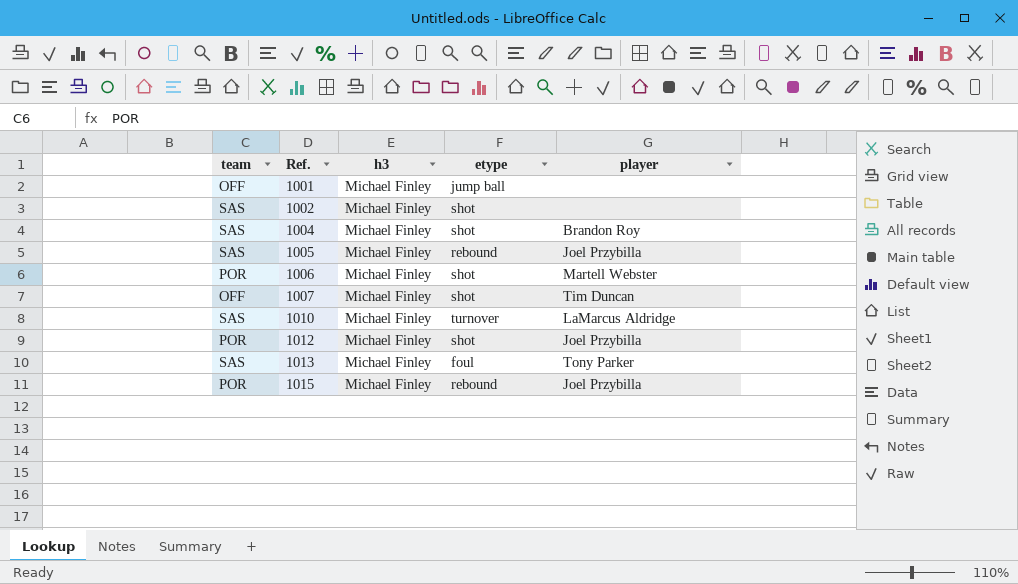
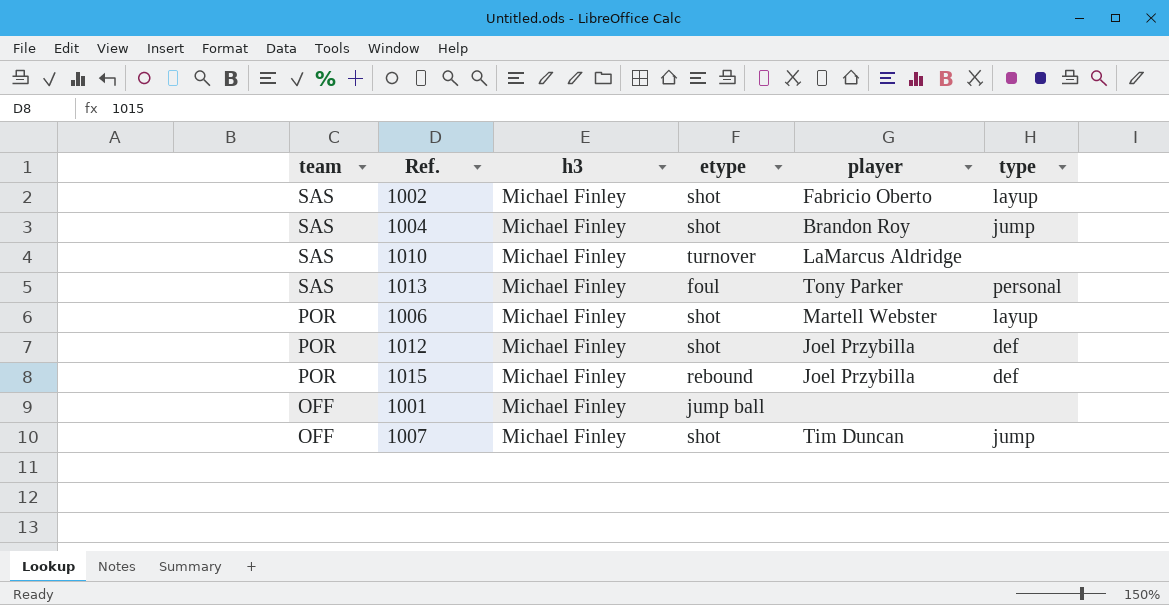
row order: Ref. ascending -> team descending
column type | position: none -> 6
row 1005: SAS | Michael Finley | rebound | Joel Przybilla -> none
1002 | player: none -> Fabricio Oberto

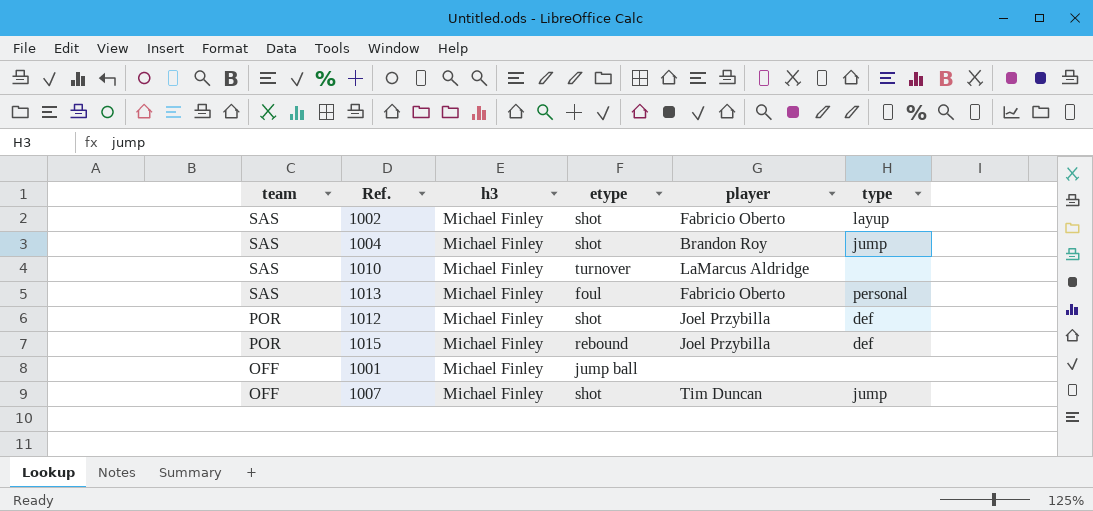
row 1006: POR | Michael Finley | shot | Martell Webster | layup -> none
1013 | player: Tony Parker -> Fabricio Oberto

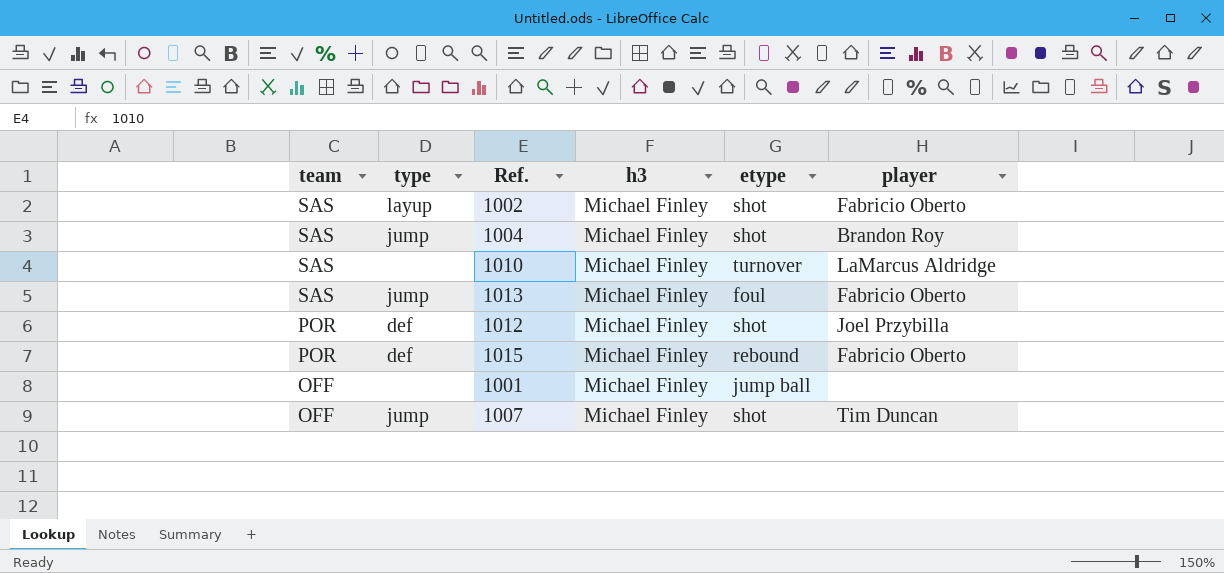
column type | position: 6 -> 2
1013 | type: personal -> jump
1015 | player: Joel Przybilla -> Fabricio Oberto

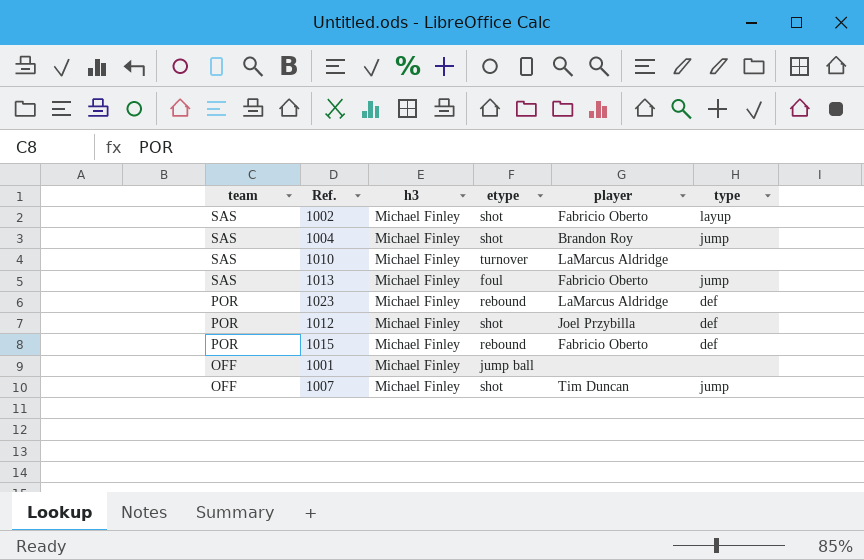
column type | position: 2 -> 6
row 1023: none -> POR | Michael Finley | rebound | LaMarcus Aldridge | def

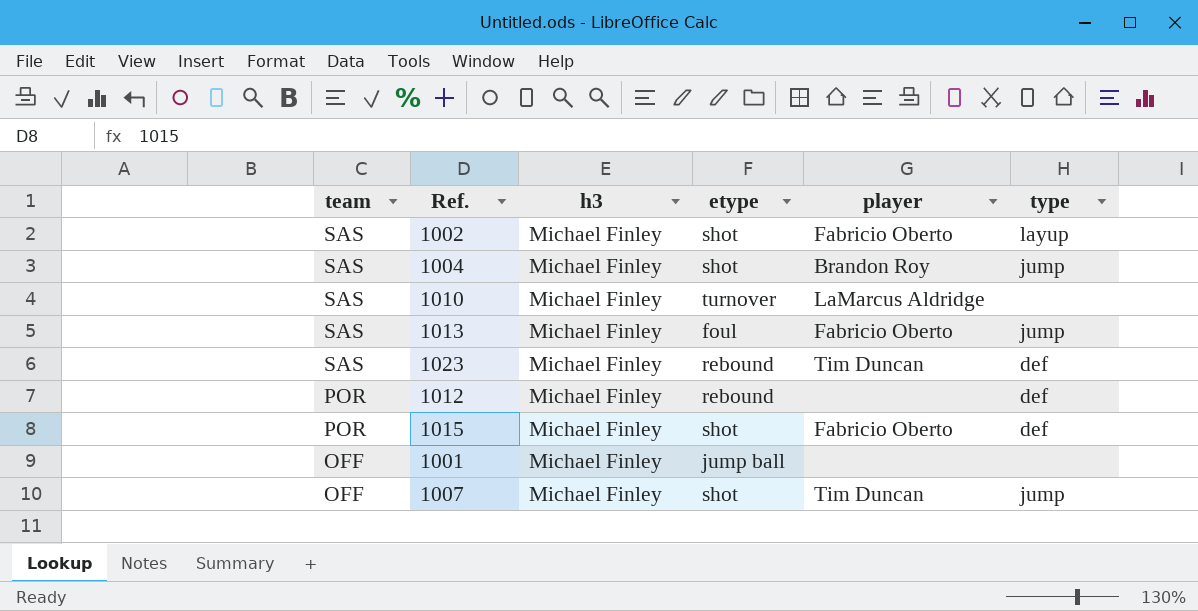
1023 | team: POR -> SAS
1023 | player: LaMarcus Aldridge -> Tim Duncan
1012 | etype: shot -> rebound
1012 | player: Joel Przybilla -> none
1015 | etype: rebound -> shot

